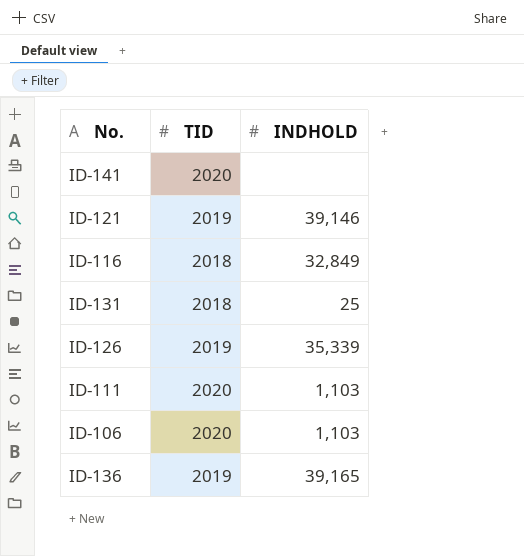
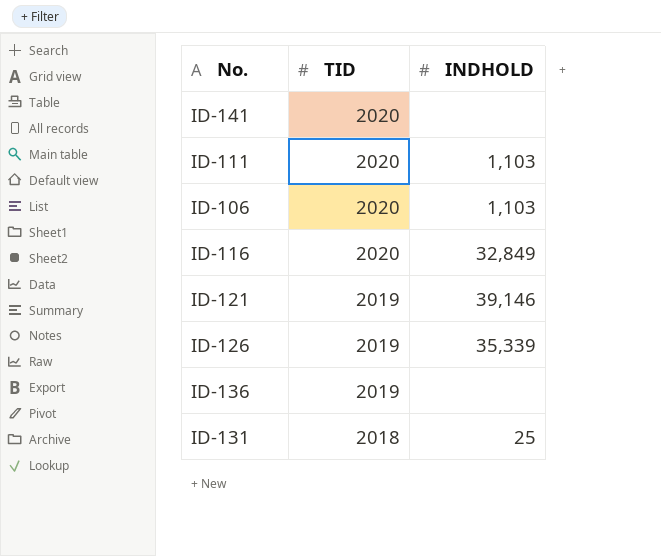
row order: none -> TID descending
ID-116 | TID: 2018 -> 2020
ID-136 | INDHOLD: 39,165 -> none

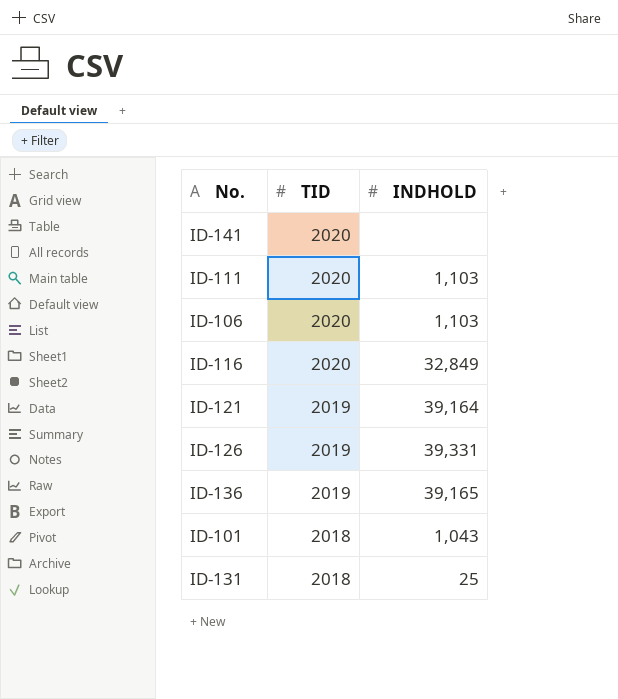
ID-121 | INDHOLD: 39,146 -> 39,164
ID-126 | INDHOLD: 35,339 -> 39,331
ID-136 | INDHOLD: none -> 39,165
row ID-101: none -> 2018 | 1,043

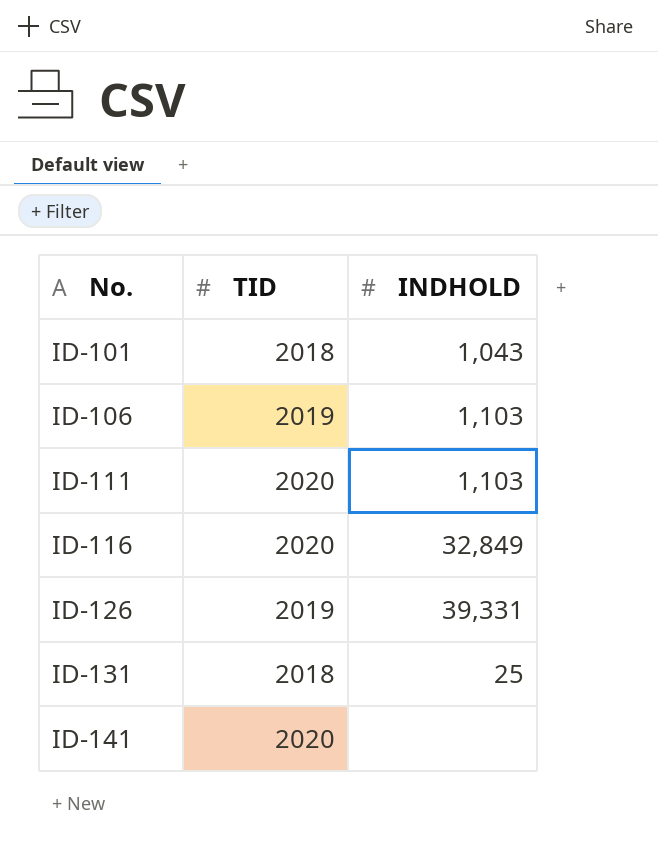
row order: TID descending -> No. ascending
row ID-121: 2019 | 39,164 -> none
row ID-136: 2019 | 39,165 -> none
ID-106 | TID: 2020 -> 2019

